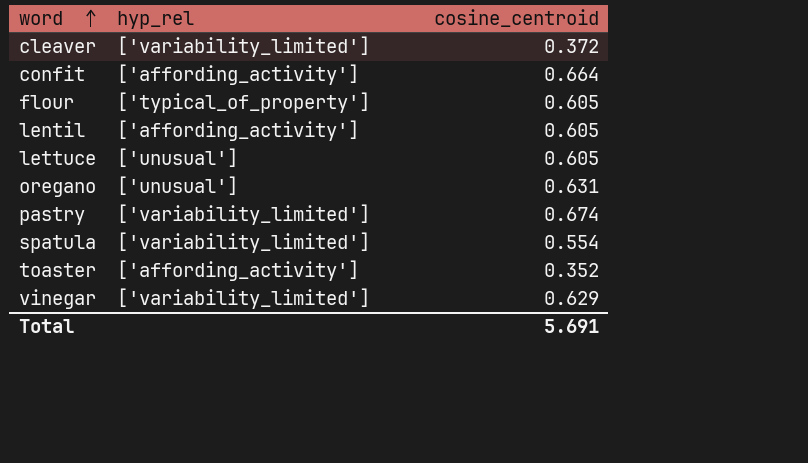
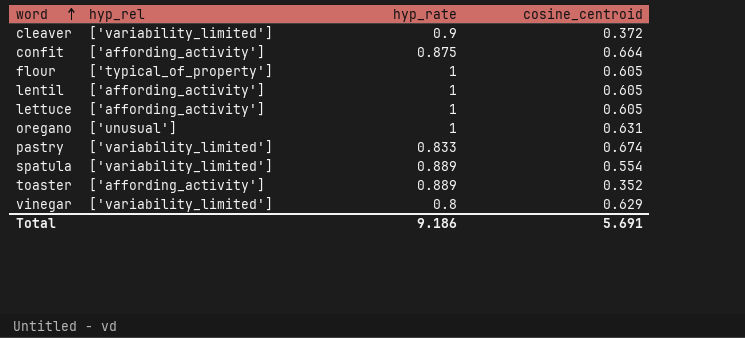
column hyp_rate | position: none -> 3
lettuce | hyp_rel: ['unusual'] -> ['affording_activity']

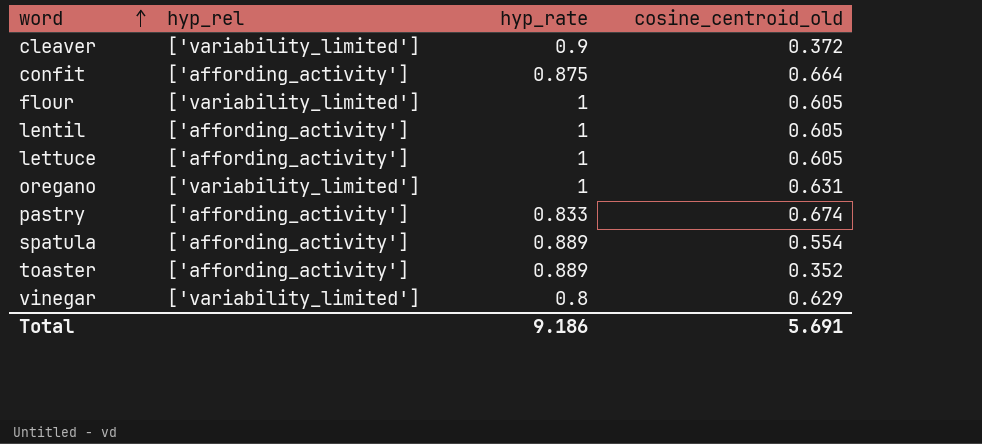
column name: cosine_centroid -> cosine_centroid_old
flour | hyp_rel: ['typical_of_property'] -> ['variability_limited']
oregano | hyp_rel: ['unusual'] -> ['variability_limited']
pastry | hyp_rel: ['variability_limited'] -> ['affording_activity']
spatula | hyp_rel: ['variability_limited'] -> ['affording_activity']

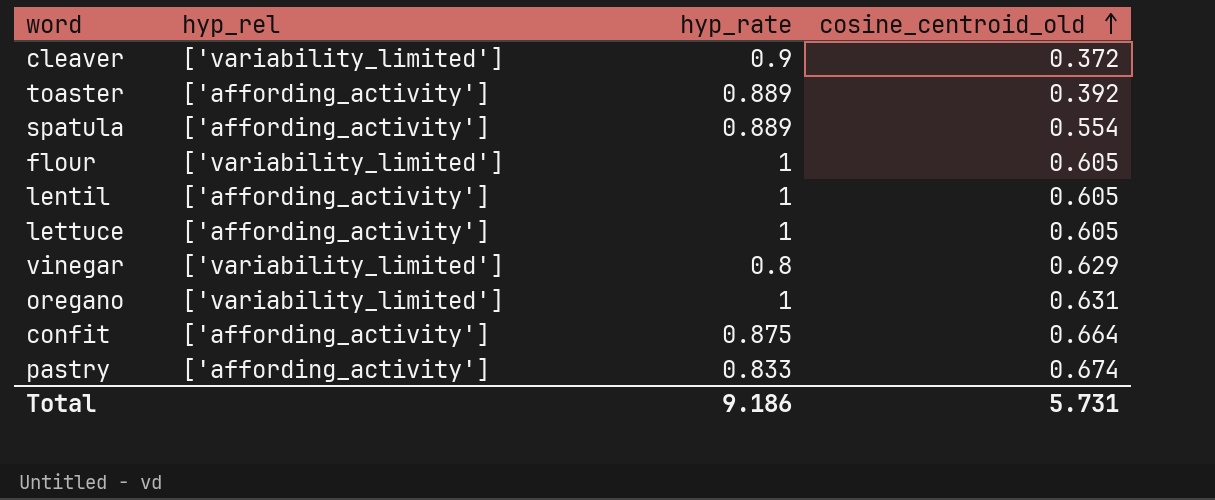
row order: word ascending -> cosine_centroid_old ascending
toaster | cosine_centroid_old: 0.352 -> 0.392
Total | cosine_centroid_old: 5.691 -> 5.731

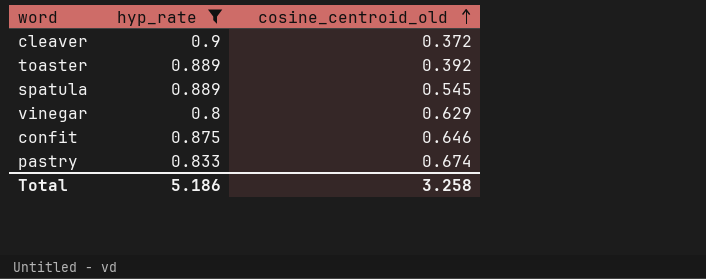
filter: none -> hyp_rate != 1
column hyp_rel | position: 2 -> none
spatula | cosine_centroid_old: 0.554 -> 0.545
confit | cosine_centroid_old: 0.664 -> 0.646
Total | hyp_rate: 9.186 -> 5.186
Total | cosine_centroid_old: 5.731 -> 3.258

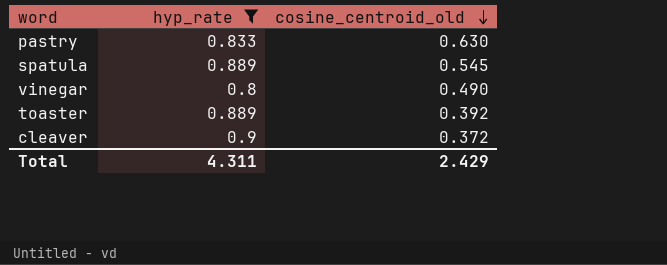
row order: cosine_centroid_old ascending -> cosine_centroid_old descending
row confit: 0.875 | 0.646 -> none
pastry | cosine_centroid_old: 0.674 -> 0.630
vinegar | cosine_centroid_old: 0.629 -> 0.490
Total | hyp_rate: 5.186 -> 4.311
Total | cosine_centroid_old: 3.258 -> 2.429

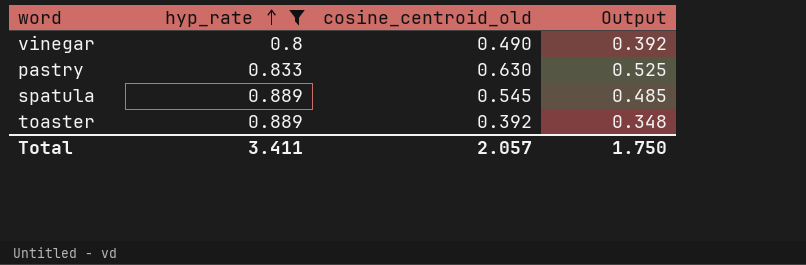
row order: cosine_centroid_old descending -> hyp_rate ascending
column Output | formula: none -> [hyp_rate] * [cosine_centroid_old]
row cleaver: 0.9 | 0.372 -> none
Total | hyp_rate: 4.311 -> 3.411
Total | cosine_centroid_old: 2.429 -> 2.057

